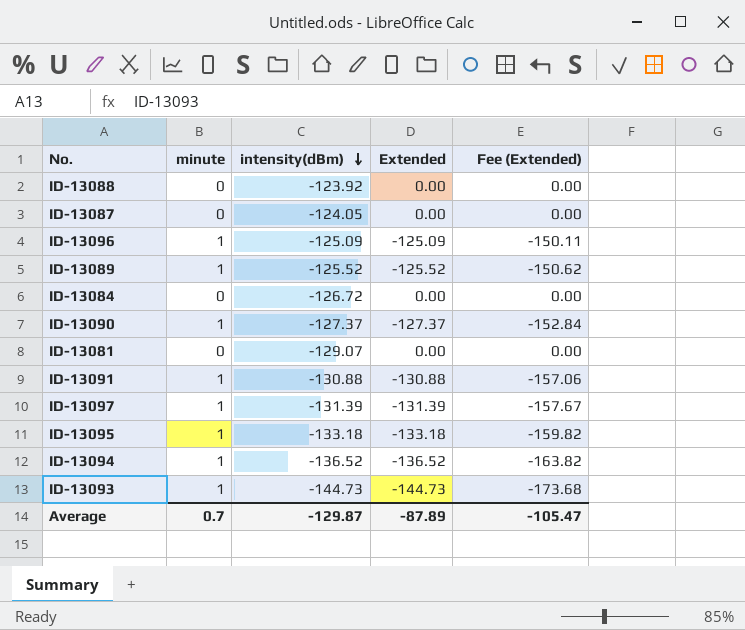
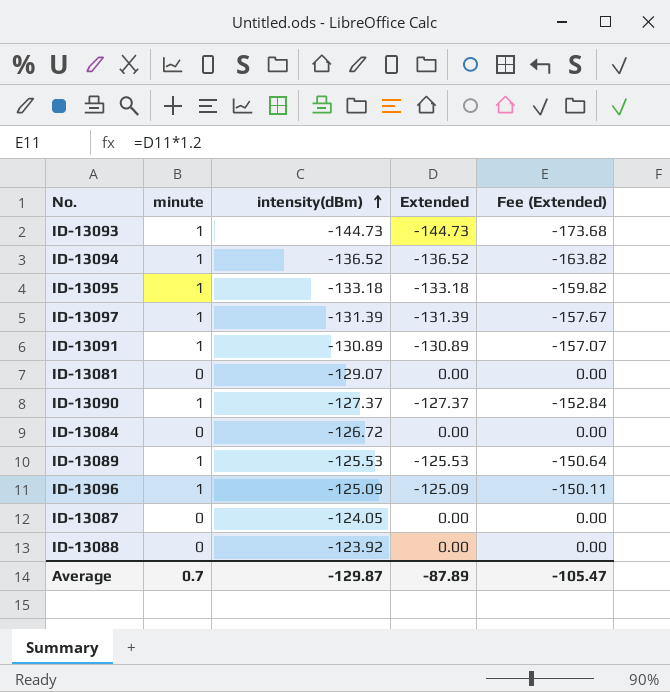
row order: intensity(dBm) descending -> intensity(dBm) ascending
ID-13091 | intensity(dBm): -130.88 -> -130.89
ID-13091 | Extended: -130.88 -> -130.89
ID-13091 | Fee (Extended): -157.06 -> -157.07
ID-13089 | intensity(dBm): -125.52 -> -125.53
ID-13089 | Extended: -125.52 -> -125.53
ID-13089 | Fee (Extended): -150.62 -> -150.64

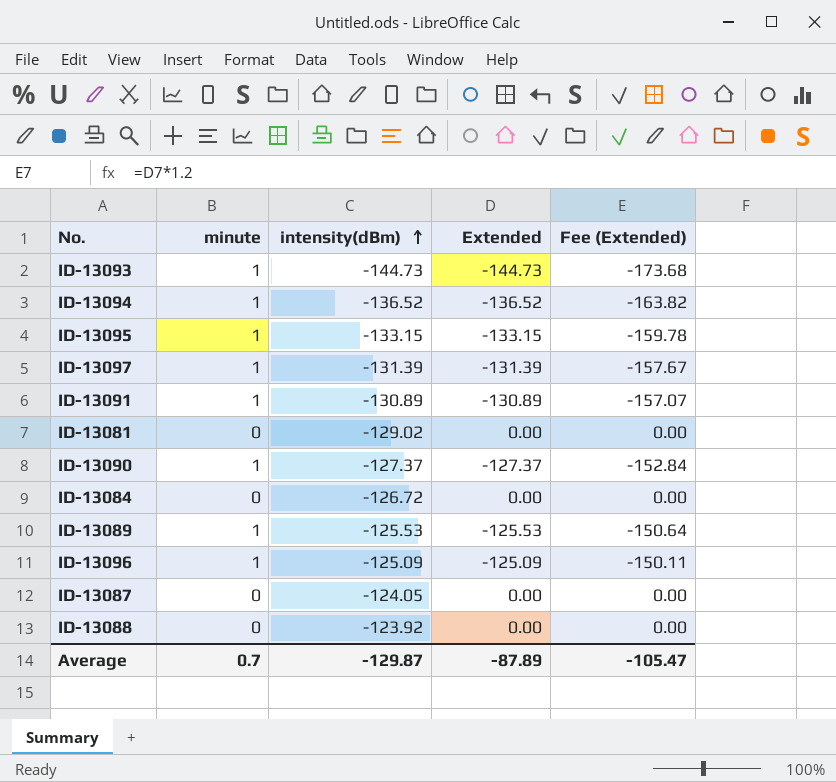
ID-13095 | intensity(dBm): -133.18 -> -133.15
ID-13095 | Extended: -133.18 -> -133.15
ID-13095 | Fee (Extended): -159.82 -> -159.78
ID-13081 | intensity(dBm): -129.07 -> -129.02

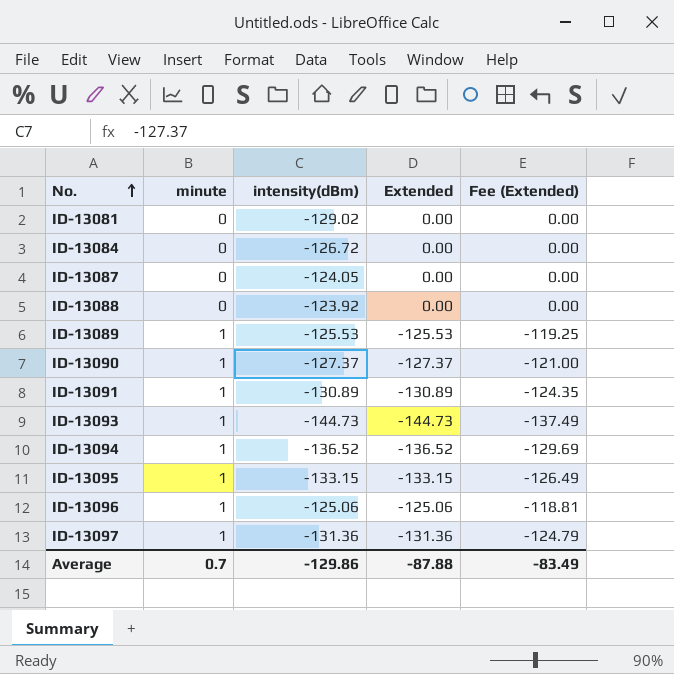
row order: intensity(dBm) ascending -> No. ascending
column Fee (Extended) | formula: [Extended] * 1.2 -> [Extended] * 0.95
ID-13096 | intensity(dBm): -125.09 -> -125.06
ID-13096 | Extended: -125.09 -> -125.06
ID-13097 | intensity(dBm): -131.39 -> -131.36
ID-13097 | Extended: -131.39 -> -131.36
Average | intensity(dBm): -129.87 -> -129.86
Average | Extended: -87.89 -> -87.88
Average | Fee (Extended): -105.47 -> -83.49

